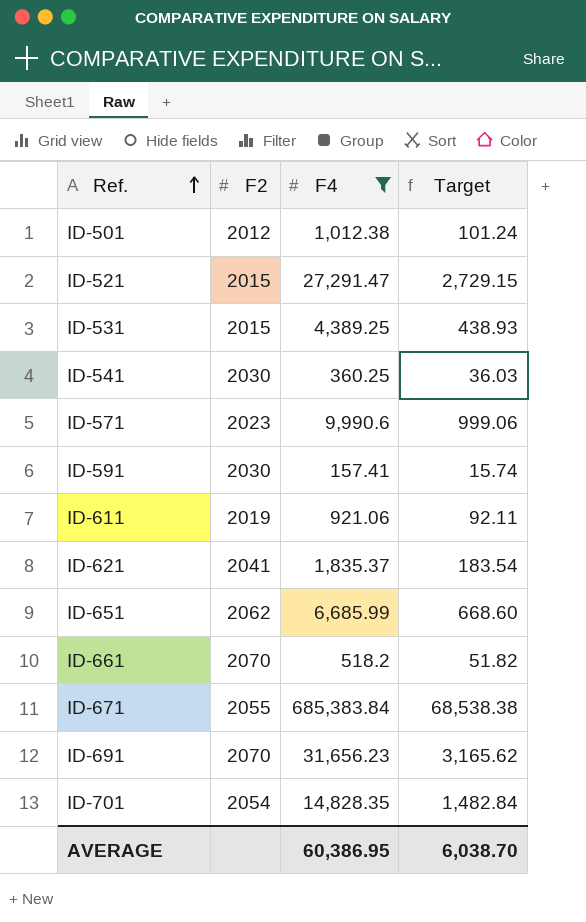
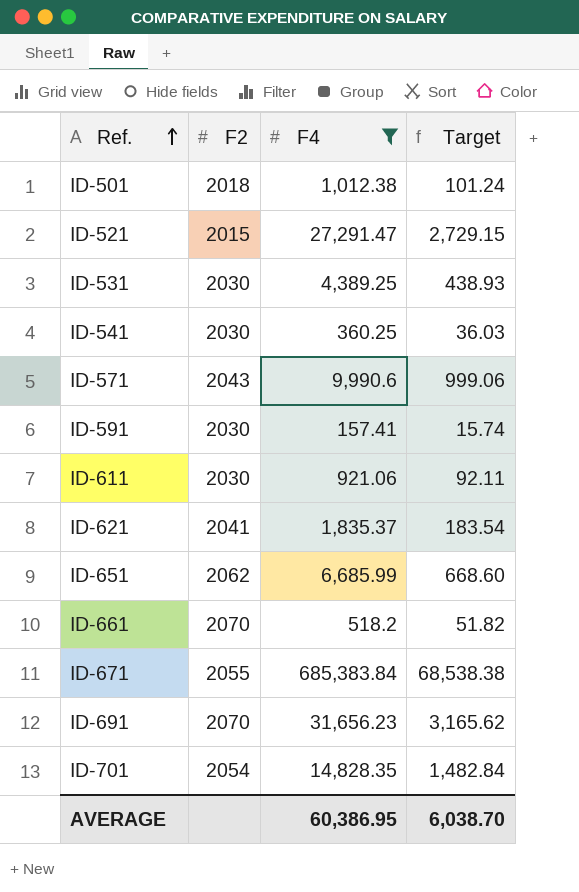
ID-501 | F2: 2012 -> 2018
ID-531 | F2: 2015 -> 2030
ID-571 | F2: 2023 -> 2043
ID-611 | F2: 2019 -> 2030

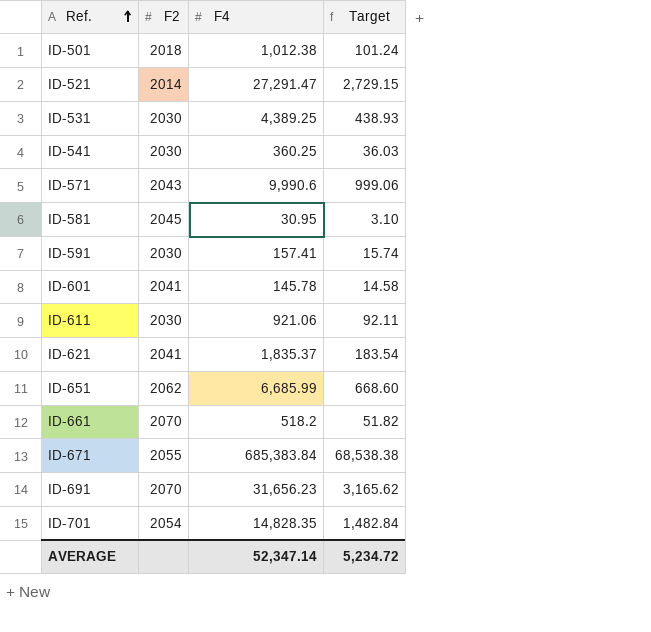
filter: F4 >= 157.41 -> none
ID-521 | F2: 2015 -> 2014
AVERAGE | F4: 60,386.95 -> 52,347.14
AVERAGE | Target: 6,038.70 -> 5,234.72

